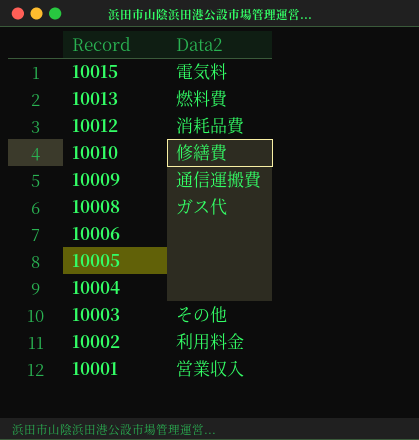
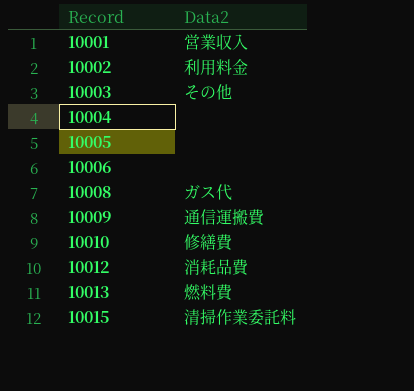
row order: Record descending -> Record ascending
10015 | Data2: 電気料 -> 清掃作業委託料

